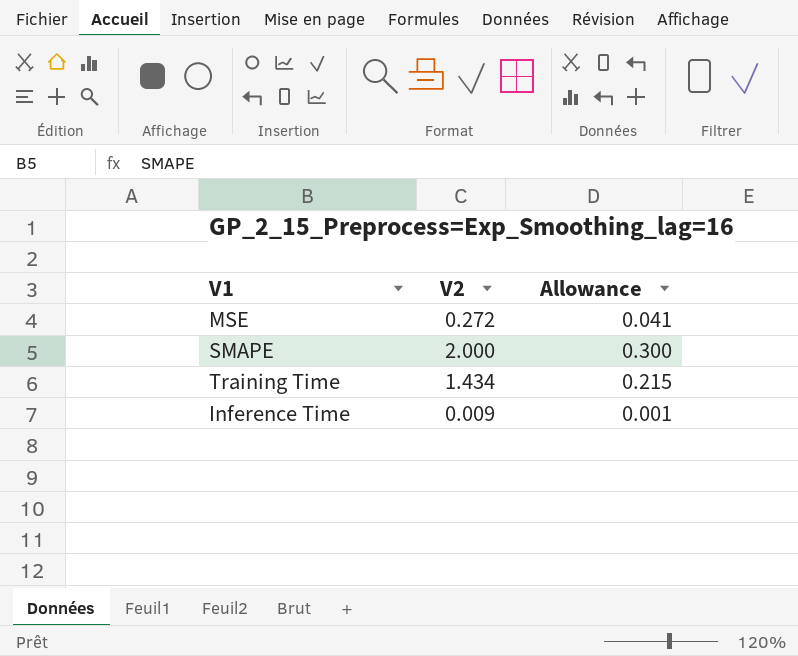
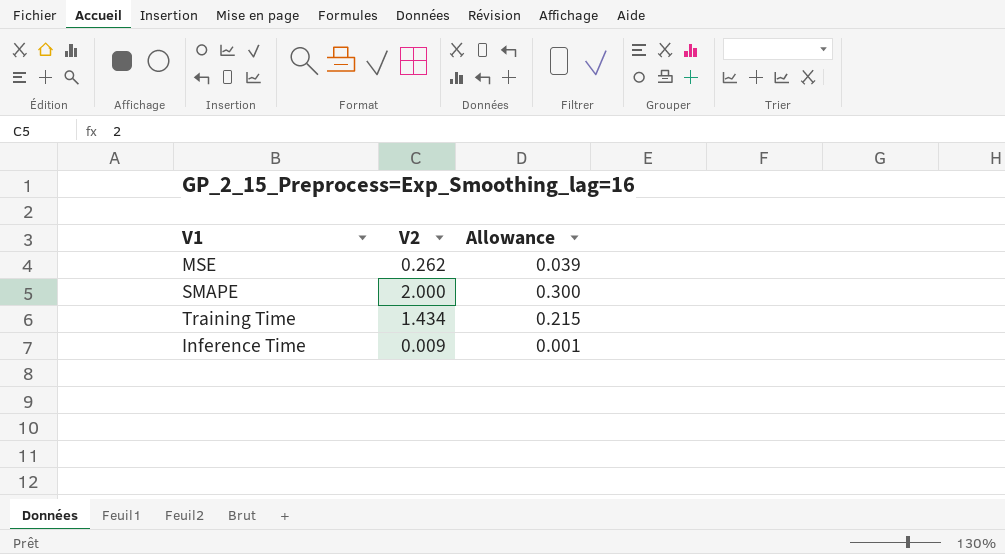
MSE | V2: 0.272 -> 0.262
MSE | Allowance: 0.041 -> 0.039

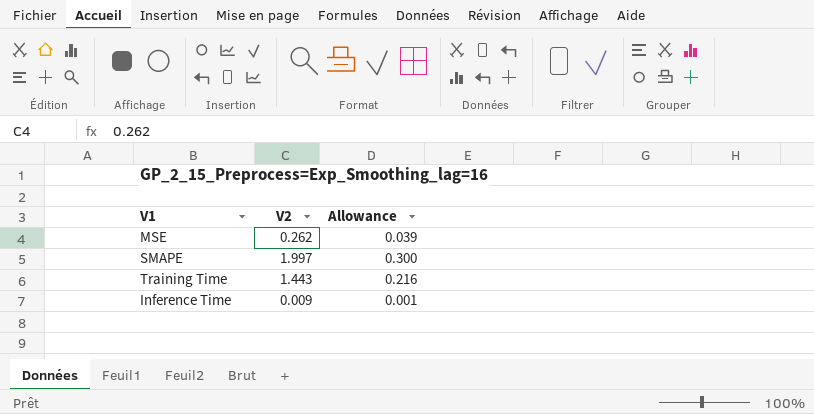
SMAPE | V2: 2.000 -> 1.997
Training Time | V2: 1.434 -> 1.443
Training Time | Allowance: 0.215 -> 0.216

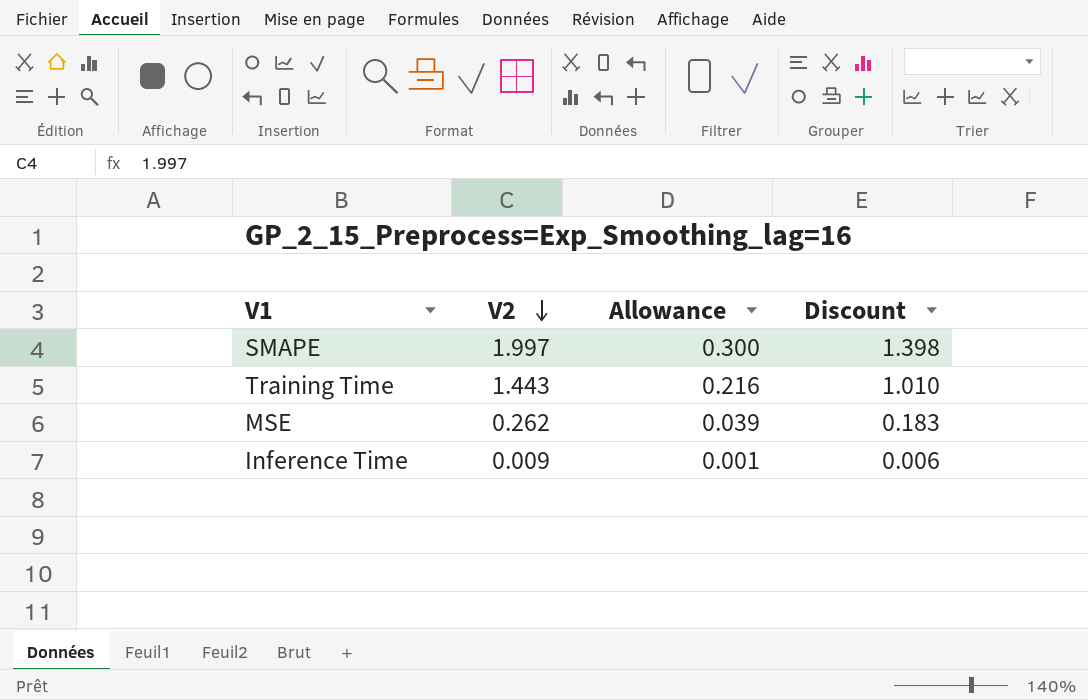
row order: none -> V2 descending
column Discount | formula: none -> [V2] * 0.7

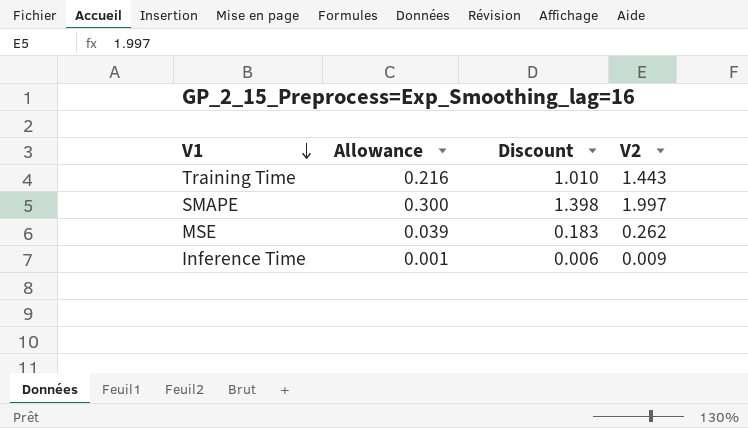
row order: V2 descending -> V1 descending
column V2 | position: 2 -> 4

